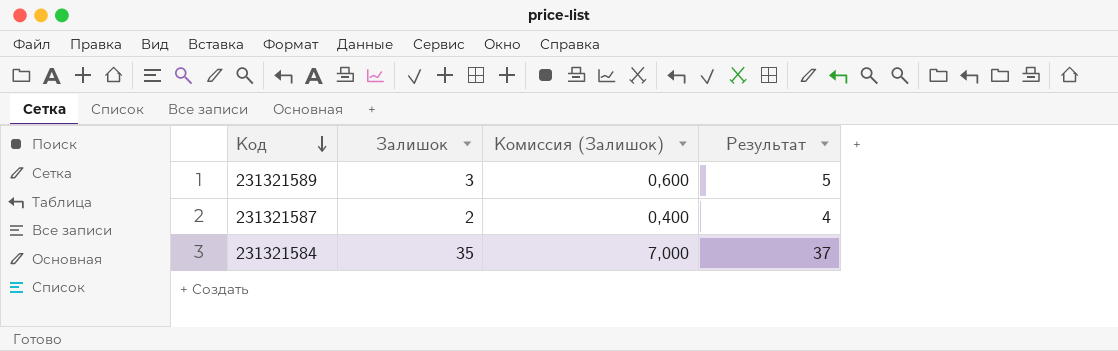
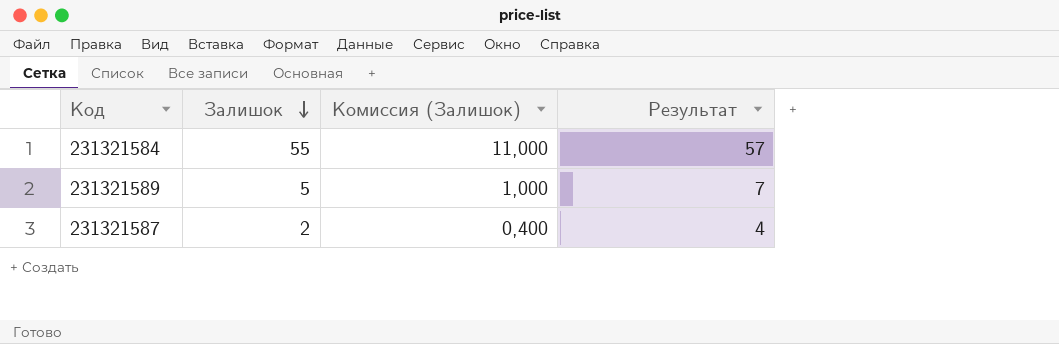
row order: Код descending -> Залишок descending
231321584 | Залишок: 35 -> 55
231321584 | Комиссия (Залишок): 7,000 -> 11,000
231321584 | Результат: 37 -> 57
231321589 | Залишок: 3 -> 5
231321589 | Комиссия (Залишок): 0,600 -> 1,000
231321589 | Результат: 5 -> 7

